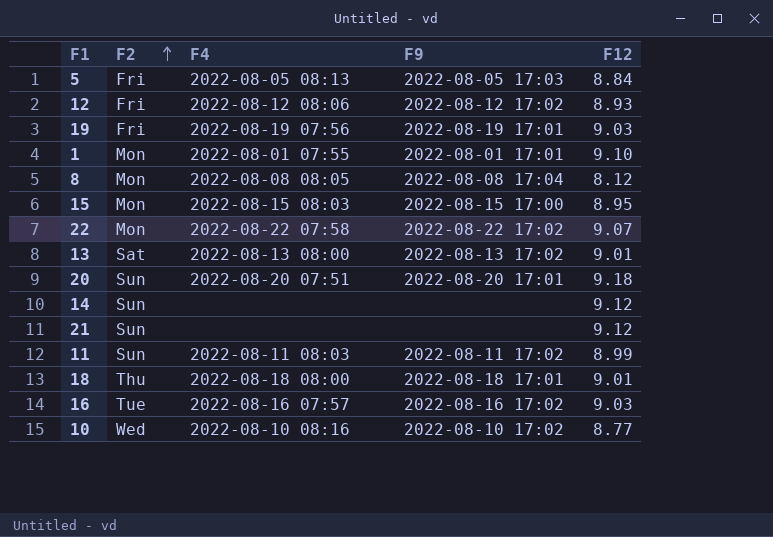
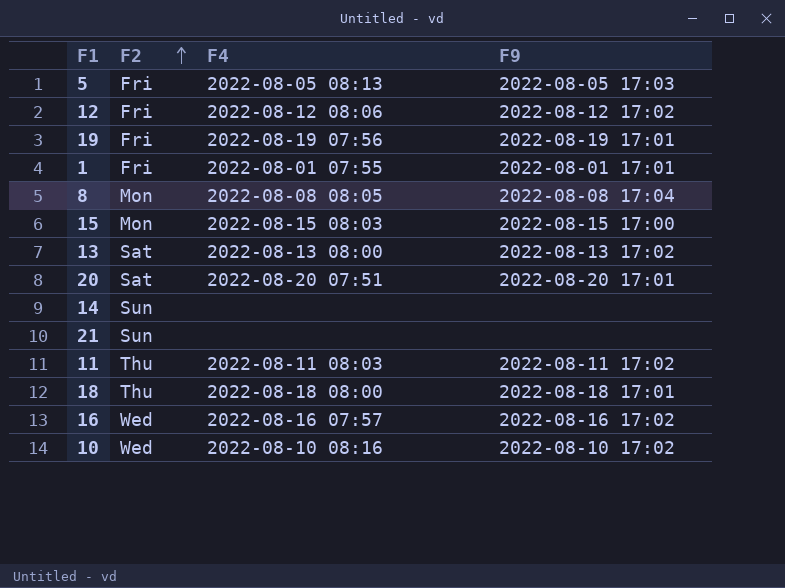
column F12 | position: 5 -> none
row 22: Mon | 2022-08-22 07:58 | 2022-08-22 17:02 | 9.07 -> none
1 | F2: Mon -> Fri
20 | F2: Sun -> Sat
11 | F2: Sun -> Thu
16 | F2: Tue -> Wed

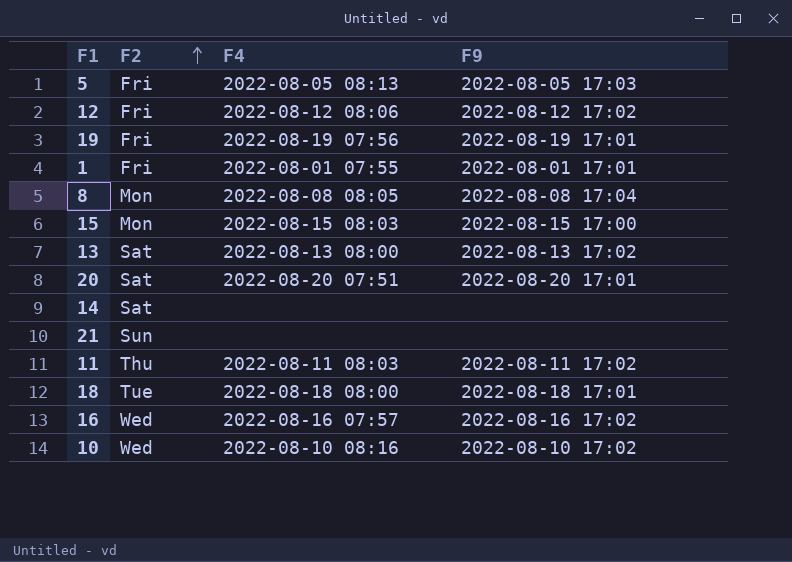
14 | F2: Sun -> Sat
18 | F2: Thu -> Tue

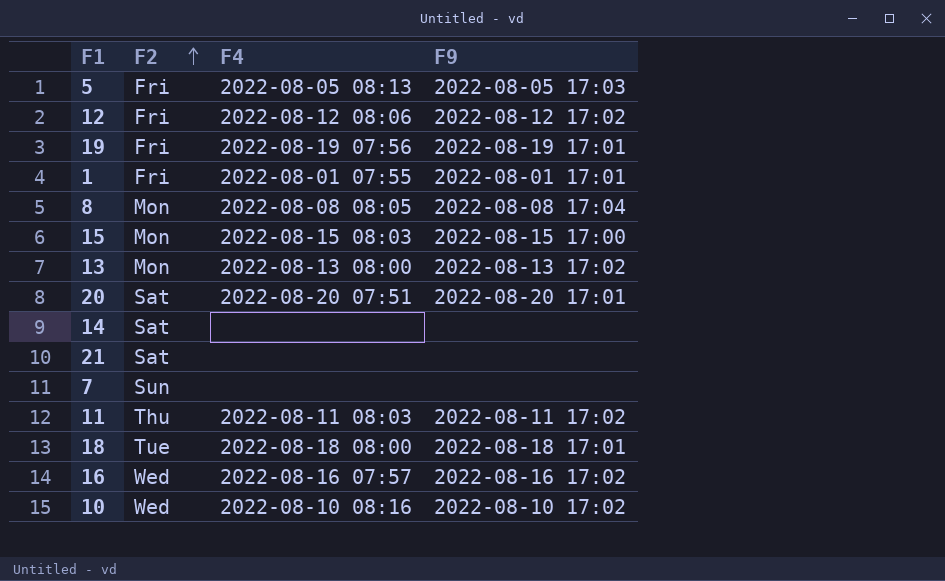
13 | F2: Sat -> Mon
21 | F2: Sun -> Sat
row 7: none -> Sun | none | none

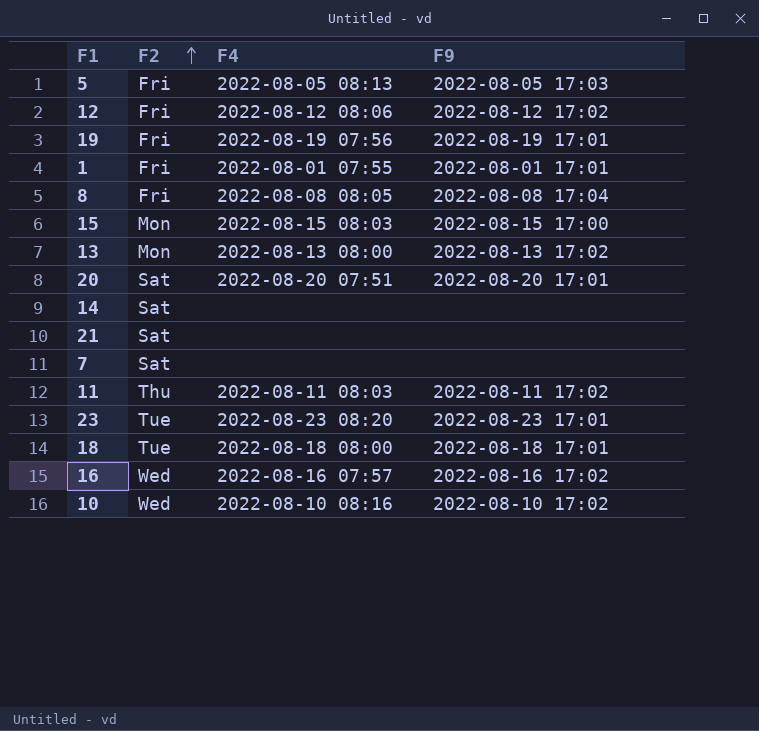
8 | F2: Mon -> Fri
7 | F2: Sun -> Sat
row 23: none -> Tue | 2022-08-23 08:20 | 2022-08-23 17:01

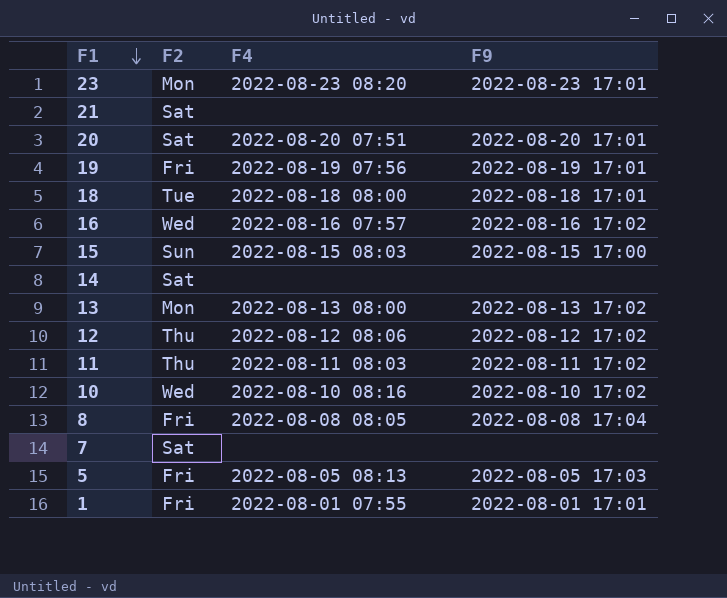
row order: F2 ascending -> F1 descending
23 | F2: Tue -> Mon
15 | F2: Mon -> Sun
12 | F2: Fri -> Thu

